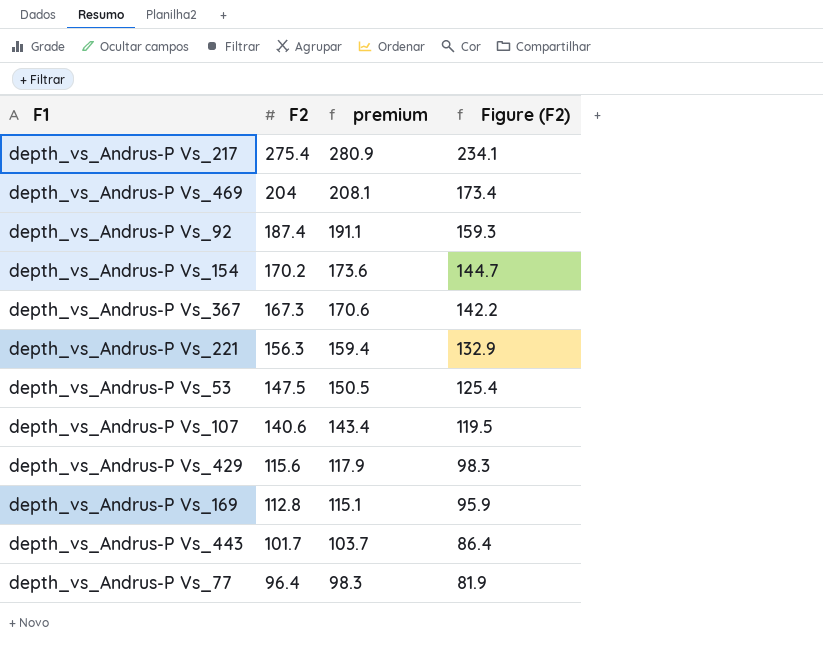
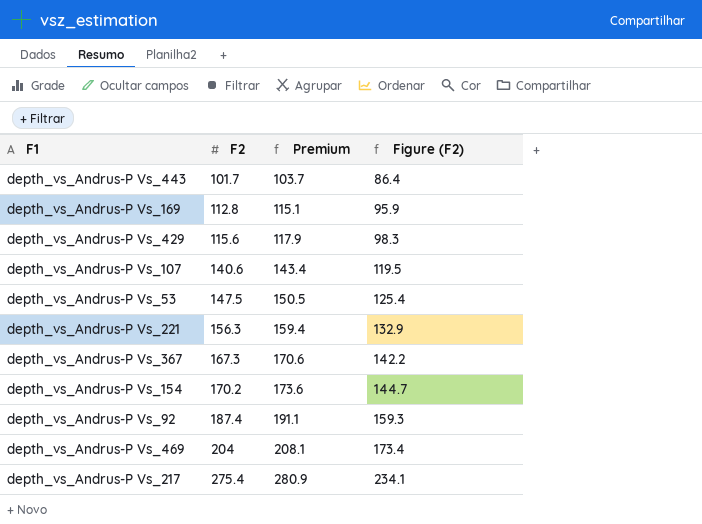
row order: F2 descending -> F2 ascending
column name: premium -> Premium
row depth_vs_Andrus-P Vs_77: 96.4 | 98.3 | 81.9 -> none

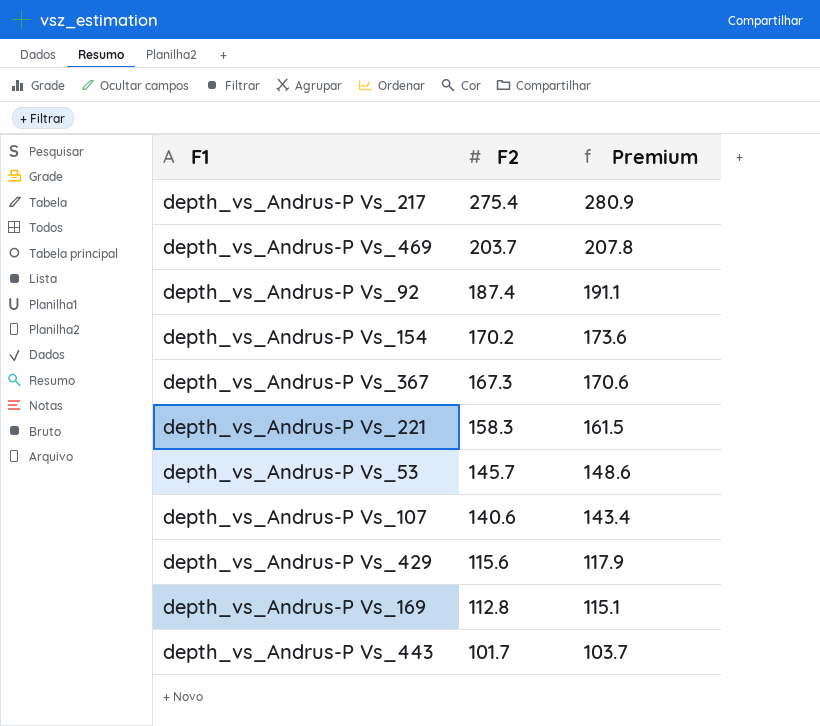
row order: F2 ascending -> F2 descending
column Figure (F2) | formula: [F2] * 0.85 -> none
depth_vs_Andrus-P Vs_469 | F2: 204 -> 203.7
depth_vs_Andrus-P Vs_469 | Premium: 208.1 -> 207.8
depth_vs_Andrus-P Vs_221 | F2: 156.3 -> 158.3
depth_vs_Andrus-P Vs_221 | Premium: 159.4 -> 161.5
depth_vs_Andrus-P Vs_53 | F2: 147.5 -> 145.7
depth_vs_Andrus-P Vs_53 | Premium: 150.5 -> 148.6

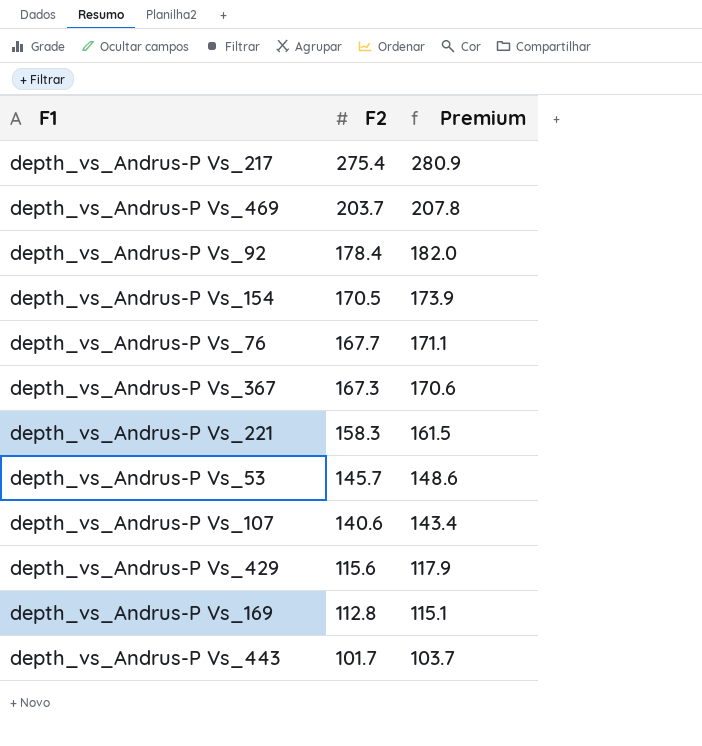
depth_vs_Andrus-P Vs_92 | F2: 187.4 -> 178.4
depth_vs_Andrus-P Vs_92 | Premium: 191.1 -> 182.0
depth_vs_Andrus-P Vs_154 | F2: 170.2 -> 170.5
depth_vs_Andrus-P Vs_154 | Premium: 173.6 -> 173.9
row depth_vs_Andrus-P Vs_76: none -> 167.7 | 171.1

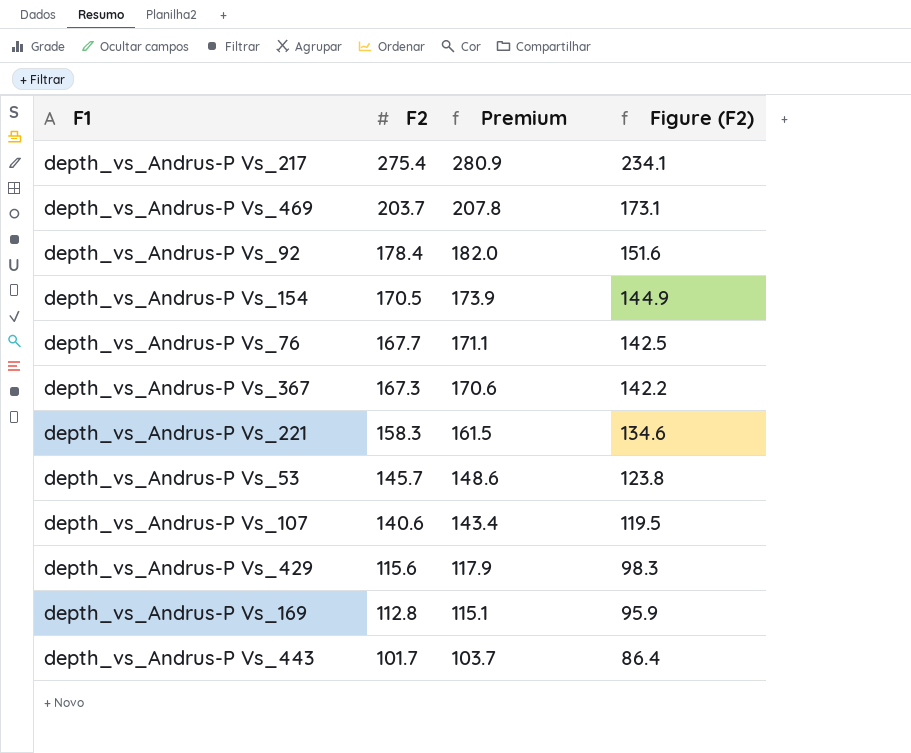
column Figure (F2) | formula: none -> [F2] * 0.85

